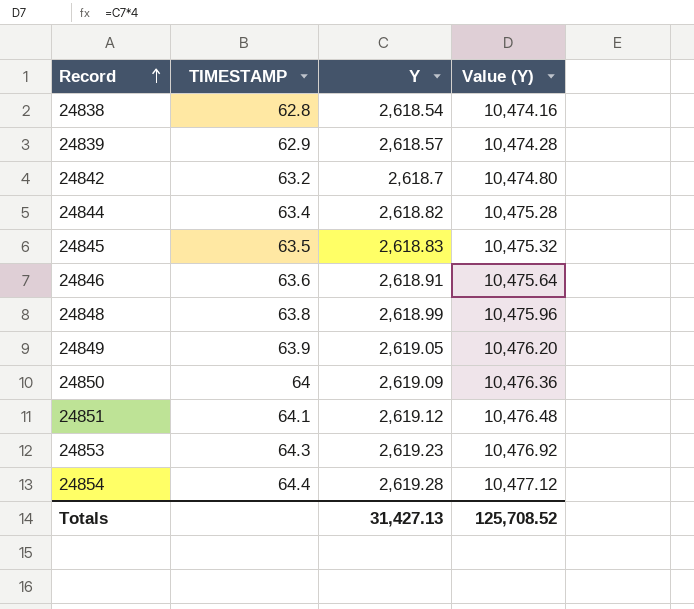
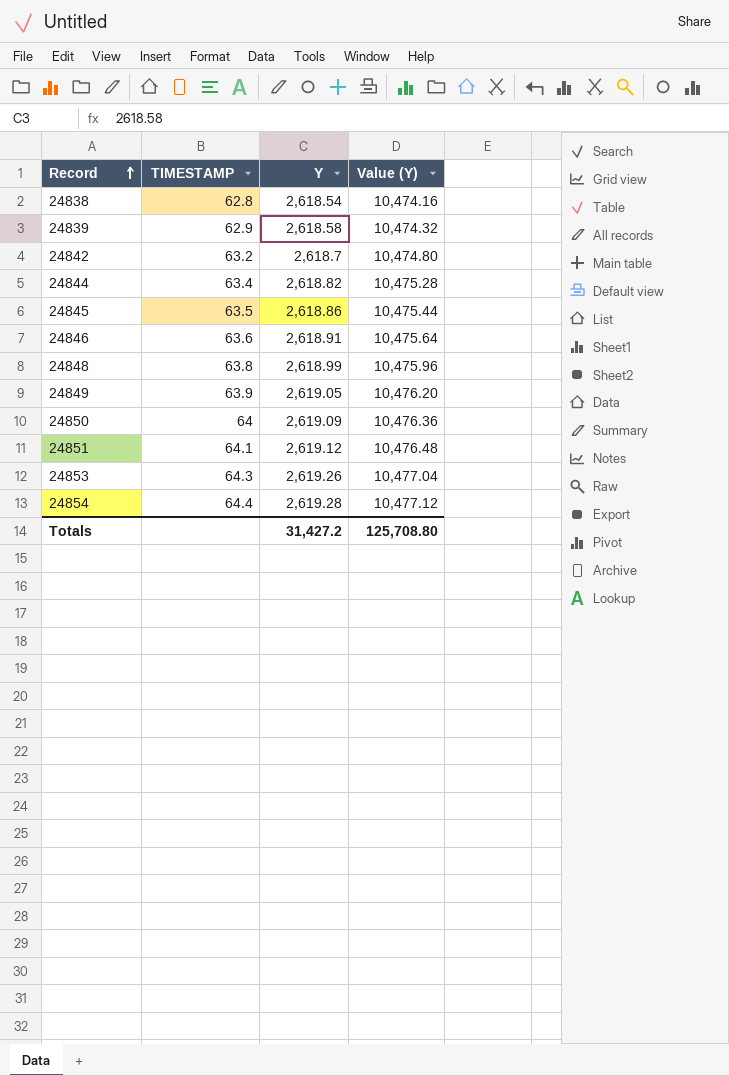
24839 | Y: 2,618.57 -> 2,618.58
24839 | Value (Y): 10,474.28 -> 10,474.32
24845 | Y: 2,618.83 -> 2,618.86
24845 | Value (Y): 10,475.32 -> 10,475.44
24853 | Y: 2,619.23 -> 2,619.26
24853 | Value (Y): 10,476.92 -> 10,477.04
Totals | Y: 31,427.13 -> 31,427.2
Totals | Value (Y): 125,708.52 -> 125,708.80

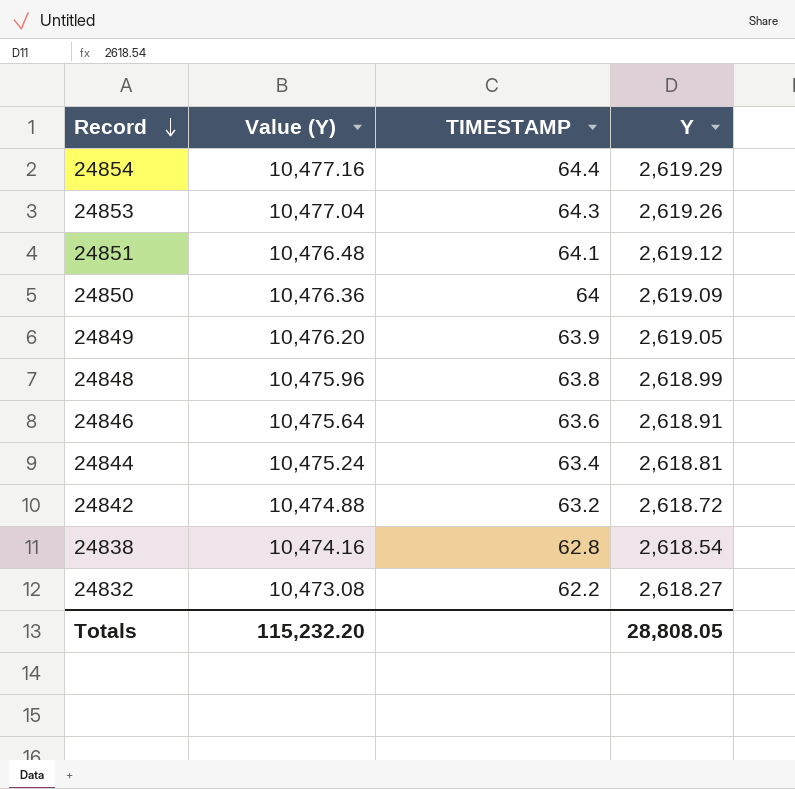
row order: Record ascending -> Record descending
column Value (Y) | position: 4 -> 2
row 24839: 62.9 | 2,618.58 | 10,474.32 -> none
row 24845: 63.5 | 2,618.86 | 10,475.44 -> none
24854 | Value (Y): 10,477.12 -> 10,477.16
24854 | Y: 2,619.28 -> 2,619.29
24844 | Value (Y): 10,475.28 -> 10,475.24
24844 | Y: 2,618.82 -> 2,618.81
24842 | Value (Y): 10,474.80 -> 10,474.88
24842 | Y: 2,618.7 -> 2,618.72
row 24832: none -> 10,473.08 | 62.2 | 2,618.27
Totals | Value (Y): 125,708.80 -> 115,232.20
Totals | Y: 31,427.2 -> 28,808.05

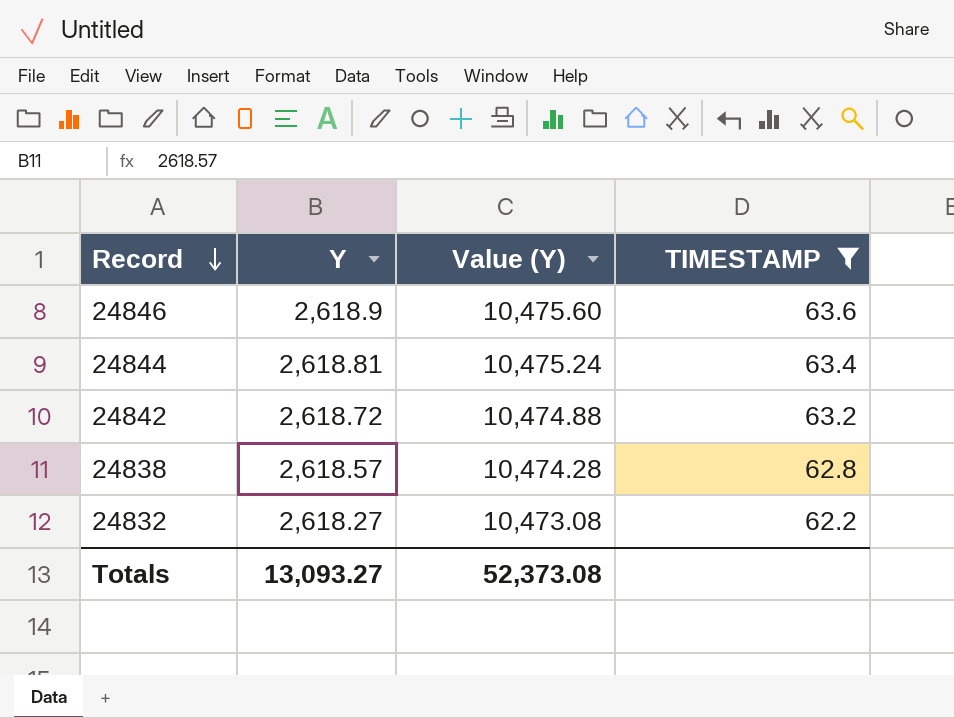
filter: none -> TIMESTAMP <= 63.6
column Y | position: 4 -> 2
24846 | Y: 2,618.91 -> 2,618.9
24846 | Value (Y): 10,475.64 -> 10,475.60
24838 | Y: 2,618.54 -> 2,618.57
24838 | Value (Y): 10,474.16 -> 10,474.28
Totals | Y: 28,808.05 -> 13,093.27
Totals | Value (Y): 115,232.20 -> 52,373.08

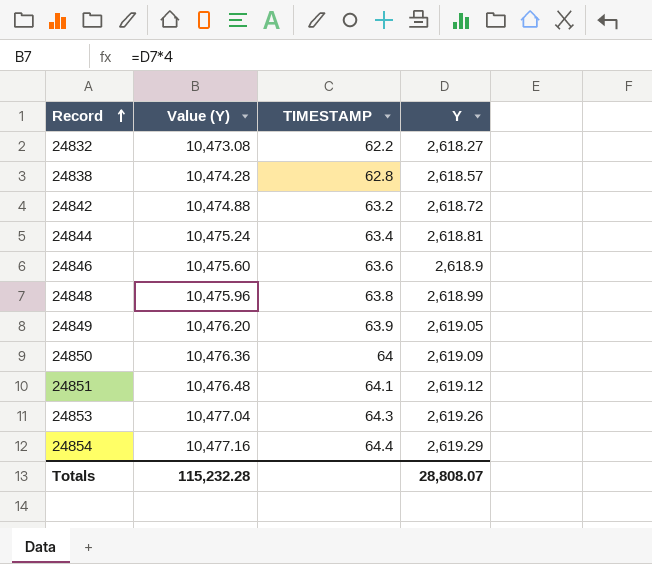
filter: TIMESTAMP <= 63.6 -> none
row order: Record descending -> Record ascending
column Y | position: 2 -> 4
Totals | Value (Y): 52,373.08 -> 115,232.28
Totals | Y: 13,093.27 -> 28,808.07

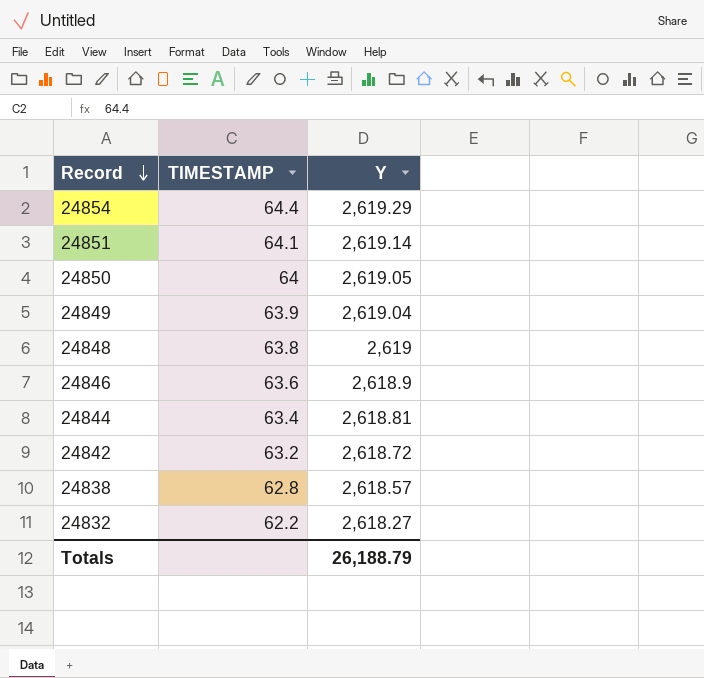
row order: Record ascending -> Record descending
column Value (Y) | formula: [Y] * 4 -> none
row 24853: 10,477.04 | 64.3 | 2,619.26 -> none
24851 | Y: 2,619.12 -> 2,619.14
24850 | Y: 2,619.09 -> 2,619.05
24849 | Y: 2,619.05 -> 2,619.04
24848 | Y: 2,618.99 -> 2,619
Totals | Y: 28,808.07 -> 26,188.79

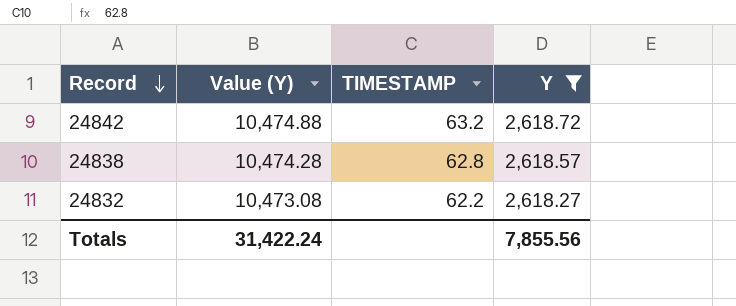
filter: none -> Y <= 2,618.72
column Value (Y) | formula: none -> [Y] * 4
Totals | Y: 26,188.79 -> 7,855.56

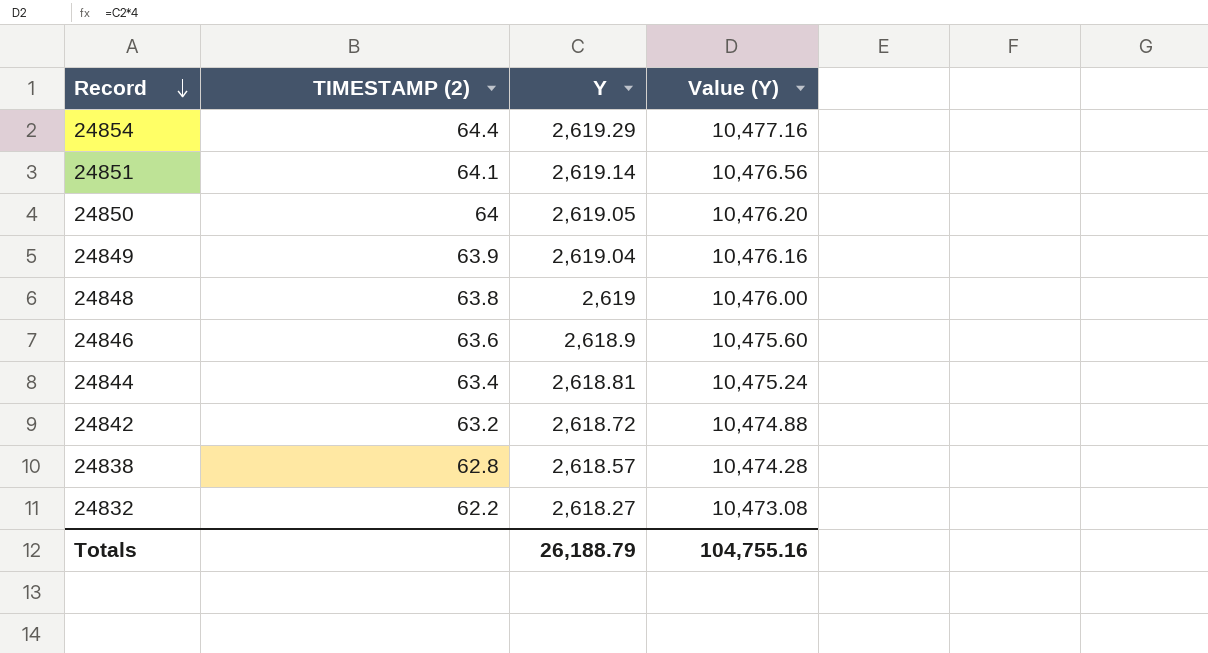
filter: Y <= 2,618.72 -> none
column name: TIMESTAMP -> TIMESTAMP (2)
column Value (Y) | position: 2 -> 4
Totals | Y: 7,855.56 -> 26,188.79
Totals | Value (Y): 31,422.24 -> 104,755.16

